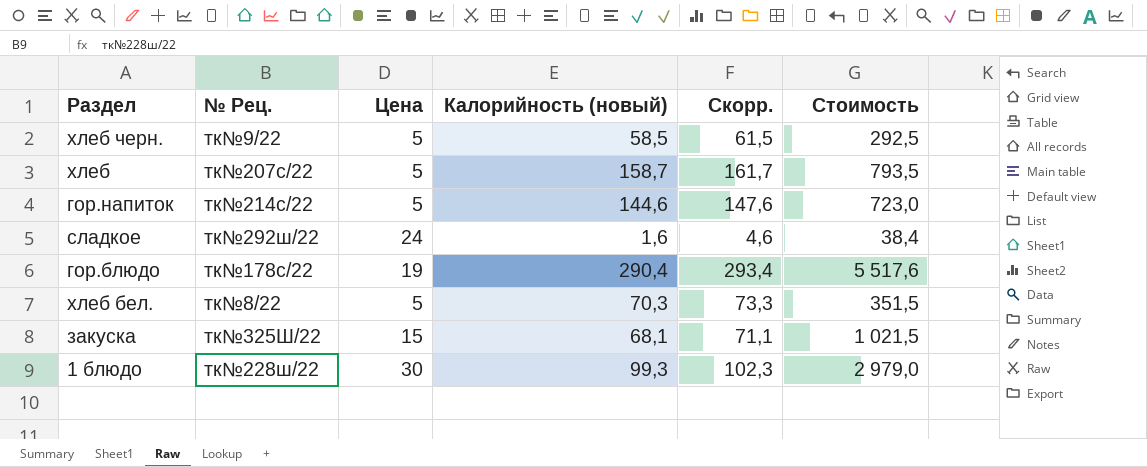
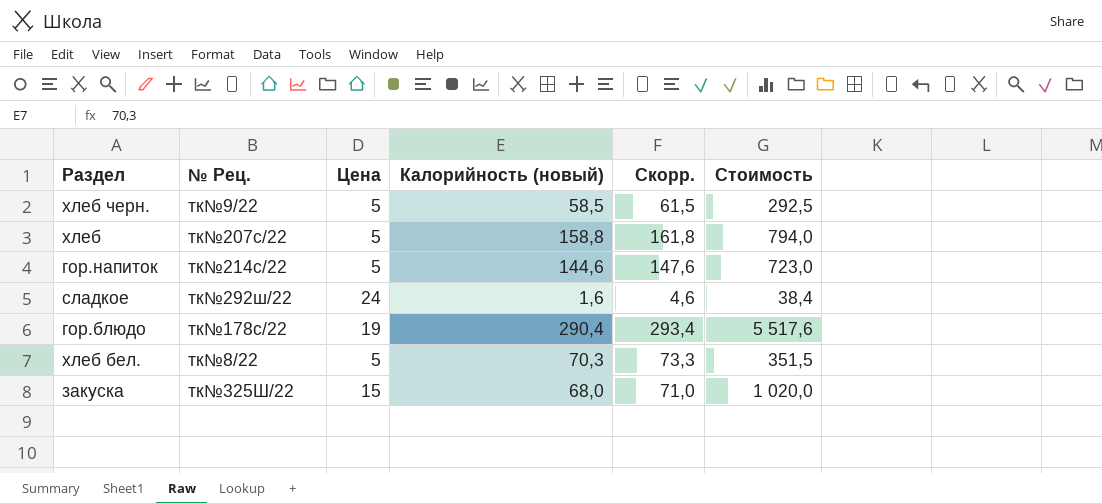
row 1 блюдо: тк№228ш/22 | 30 | 99,3 | 102,3 | 2 979,0 -> none
хлеб | Калорийность (новый): 158,7 -> 158,8
хлеб | Скорр.: 161,7 -> 161,8
хлеб | Стоимость: 793,5 -> 794,0
закуска | Калорийность (новый): 68,1 -> 68,0
закуска | Скорр.: 71,1 -> 71,0
закуска | Стоимость: 1 021,5 -> 1 020,0

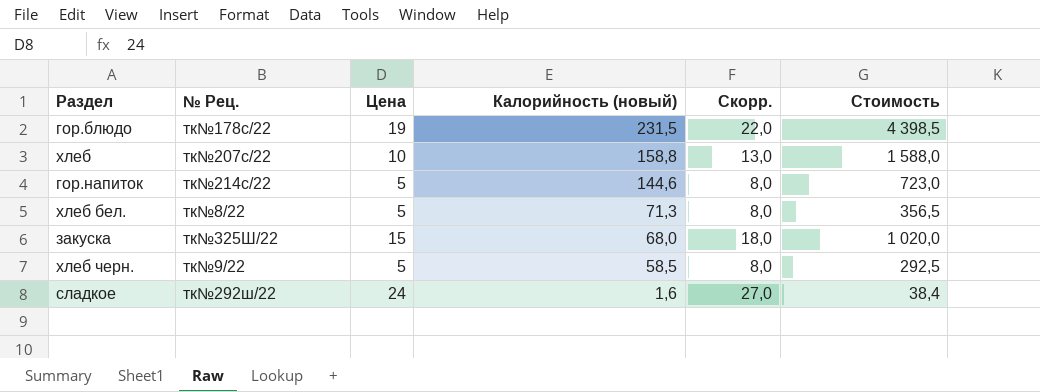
row order: none -> Калорийность (новый) descending
column Скорр. | formula: [Калорийность (новый)] + 3 -> [Цена] + 3
гор.блюдо | Калорийность (новый): 290,4 -> 231,5
гор.блюдо | Стоимость: 5 517,6 -> 4 398,5
хлеб | Цена: 5 -> 10
хлеб | Стоимость: 794,0 -> 1 588,0
хлеб бел. | Калорийность (новый): 70,3 -> 71,3
хлеб бел. | Стоимость: 351,5 -> 356,5

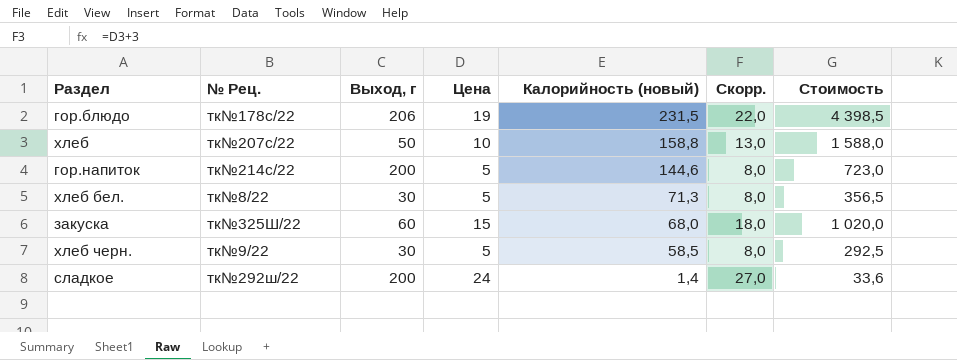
column Выход, г | position: none -> 3
сладкое | Калорийность (новый): 1,6 -> 1,4
сладкое | Стоимость: 38,4 -> 33,6

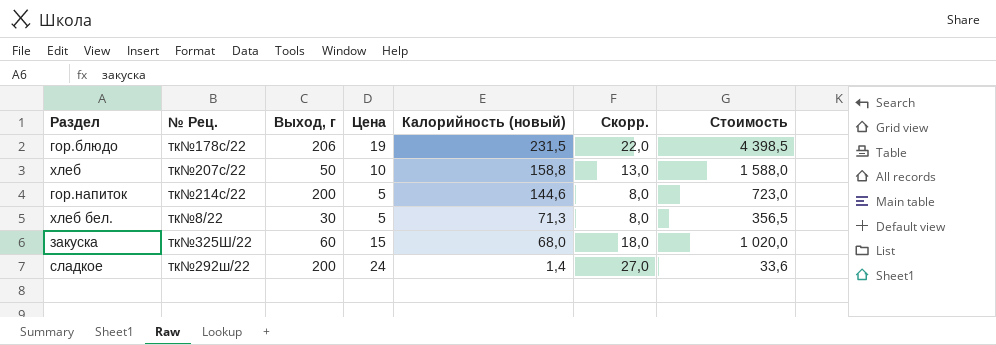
row хлеб черн.: тк№9/22 | 30 | 5 | 58,5 | 8,0 | 292,5 -> none

